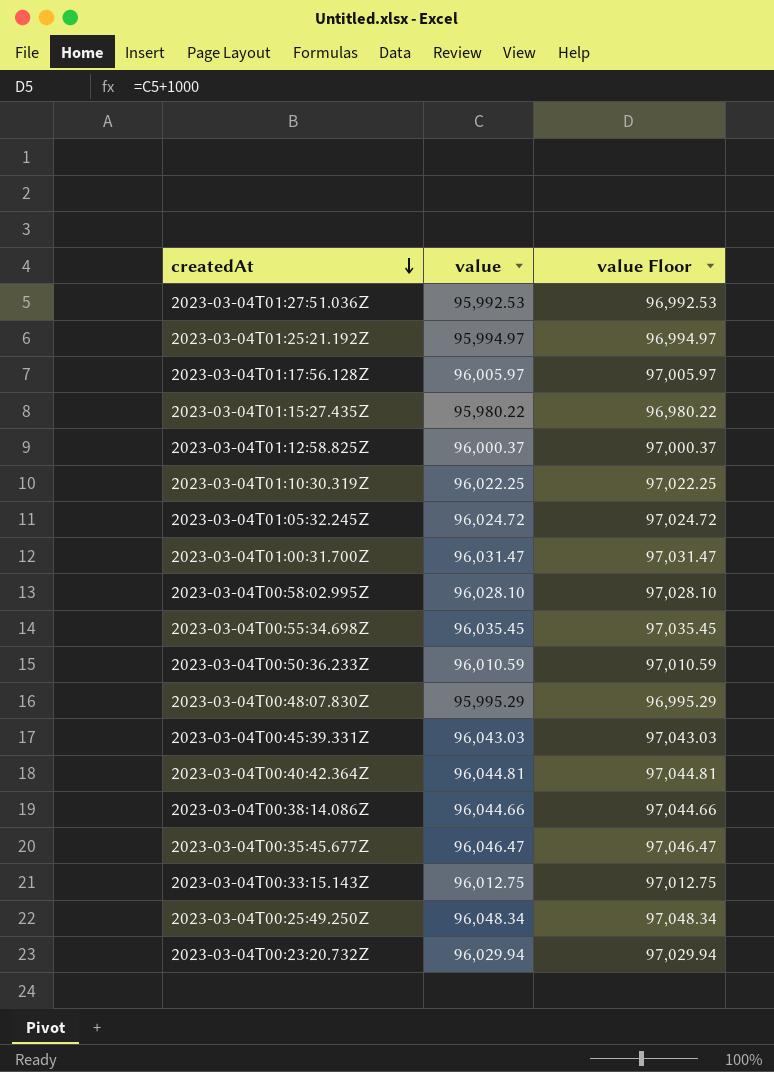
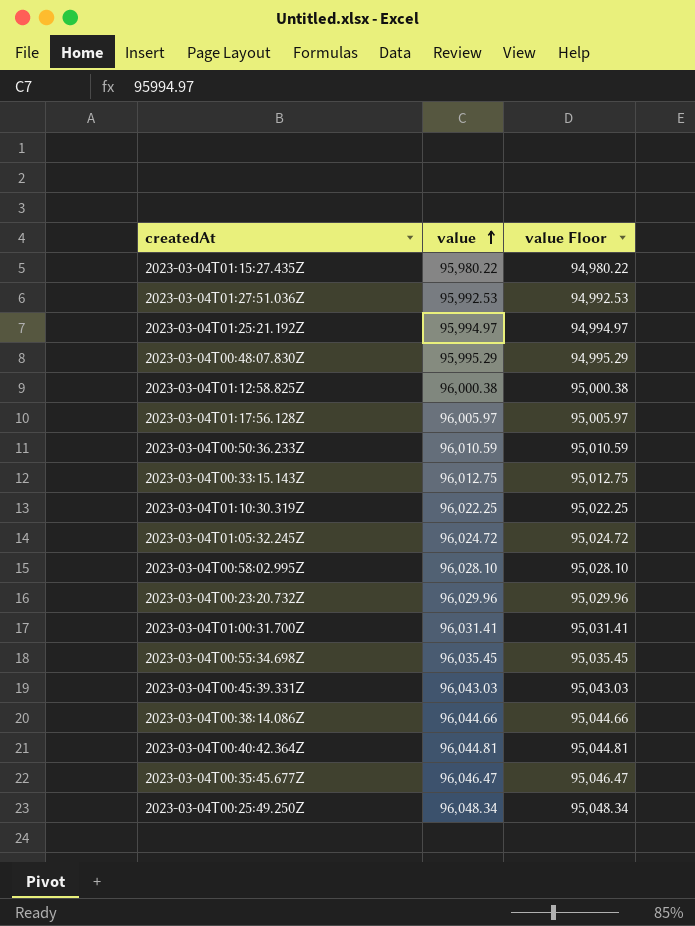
row order: createdAt descending -> value ascending
column value Floor | formula: [value] + 1000 -> [value] - 1000
2023-03-04T01:12:58.825Z | value: 96,000.37 -> 96,000.38
2023-03-04T00:23:20.732Z | value: 96,029.94 -> 96,029.96
2023-03-04T01:00:31.700Z | value: 96,031.47 -> 96,031.41

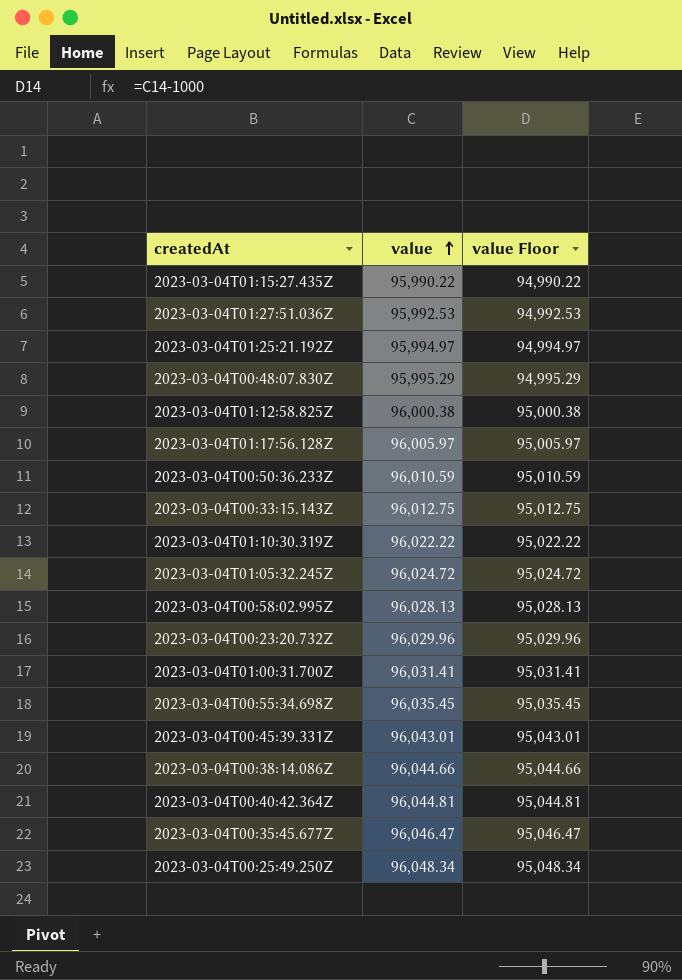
2023-03-04T01:15:27.435Z | value: 95,980.22 -> 95,990.22
2023-03-04T01:15:27.435Z | value Floor: 94,980.22 -> 94,990.22
2023-03-04T01:10:30.319Z | value: 96,022.25 -> 96,022.22
2023-03-04T01:10:30.319Z | value Floor: 95,022.25 -> 95,022.22
2023-03-04T00:58:02.995Z | value: 96,028.10 -> 96,028.13
2023-03-04T00:58:02.995Z | value Floor: 95,028.10 -> 95,028.13
2023-03-04T00:45:39.331Z | value: 96,043.03 -> 96,043.01
2023-03-04T00:45:39.331Z | value Floor: 95,043.03 -> 95,043.01

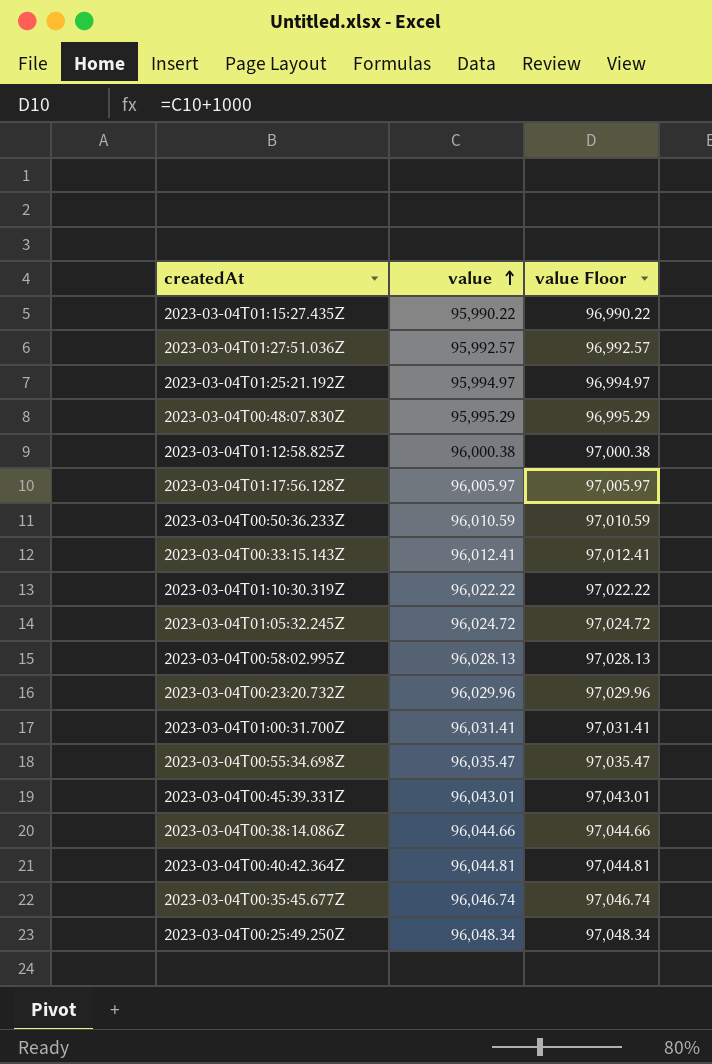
column value Floor | formula: [value] - 1000 -> [value] + 1000
2023-03-04T01:27:51.036Z | value: 95,992.53 -> 95,992.57
2023-03-04T00:33:15.143Z | value: 96,012.75 -> 96,012.41
2023-03-04T00:55:34.698Z | value: 96,035.45 -> 96,035.47
2023-03-04T00:35:45.677Z | value: 96,046.47 -> 96,046.74

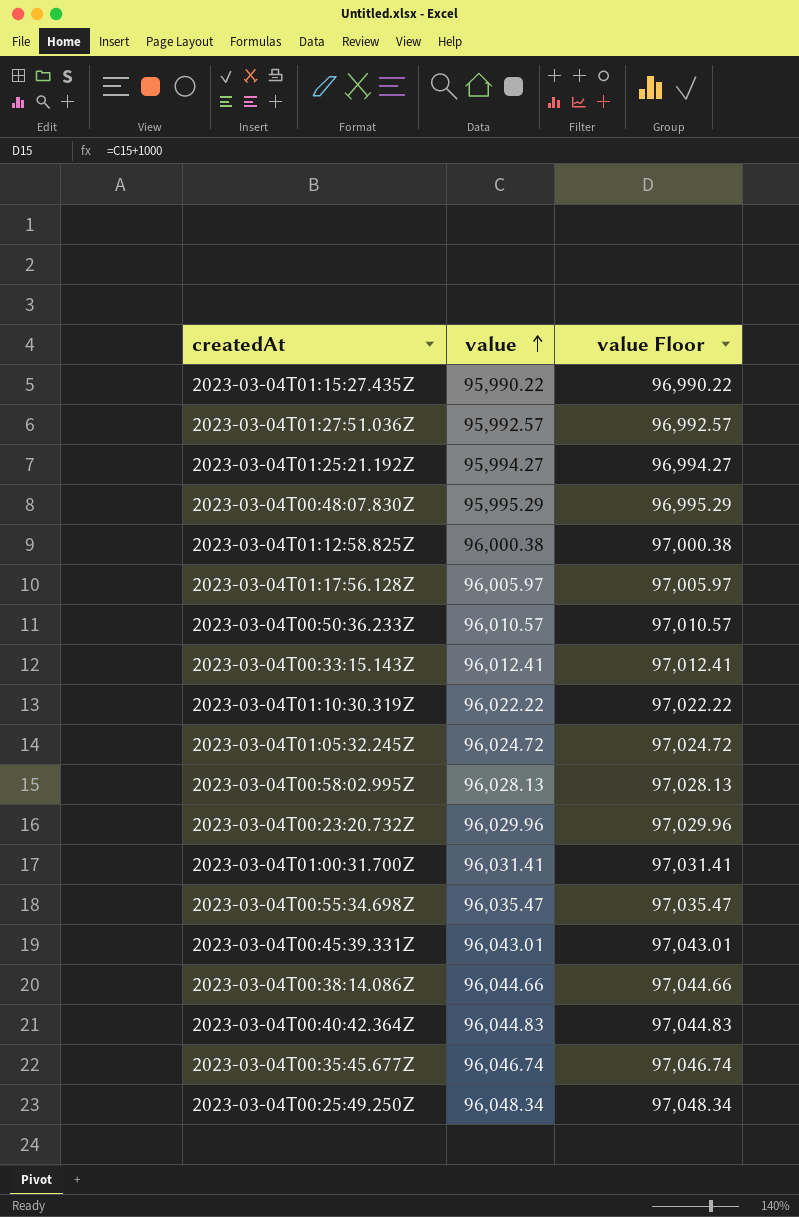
2023-03-04T01:25:21.192Z | value: 95,994.97 -> 95,994.27
2023-03-04T01:25:21.192Z | value Floor: 96,994.97 -> 96,994.27
2023-03-04T00:50:36.233Z | value: 96,010.59 -> 96,010.57
2023-03-04T00:50:36.233Z | value Floor: 97,010.59 -> 97,010.57
2023-03-04T00:40:42.364Z | value: 96,044.81 -> 96,044.83
2023-03-04T00:40:42.364Z | value Floor: 97,044.81 -> 97,044.83

